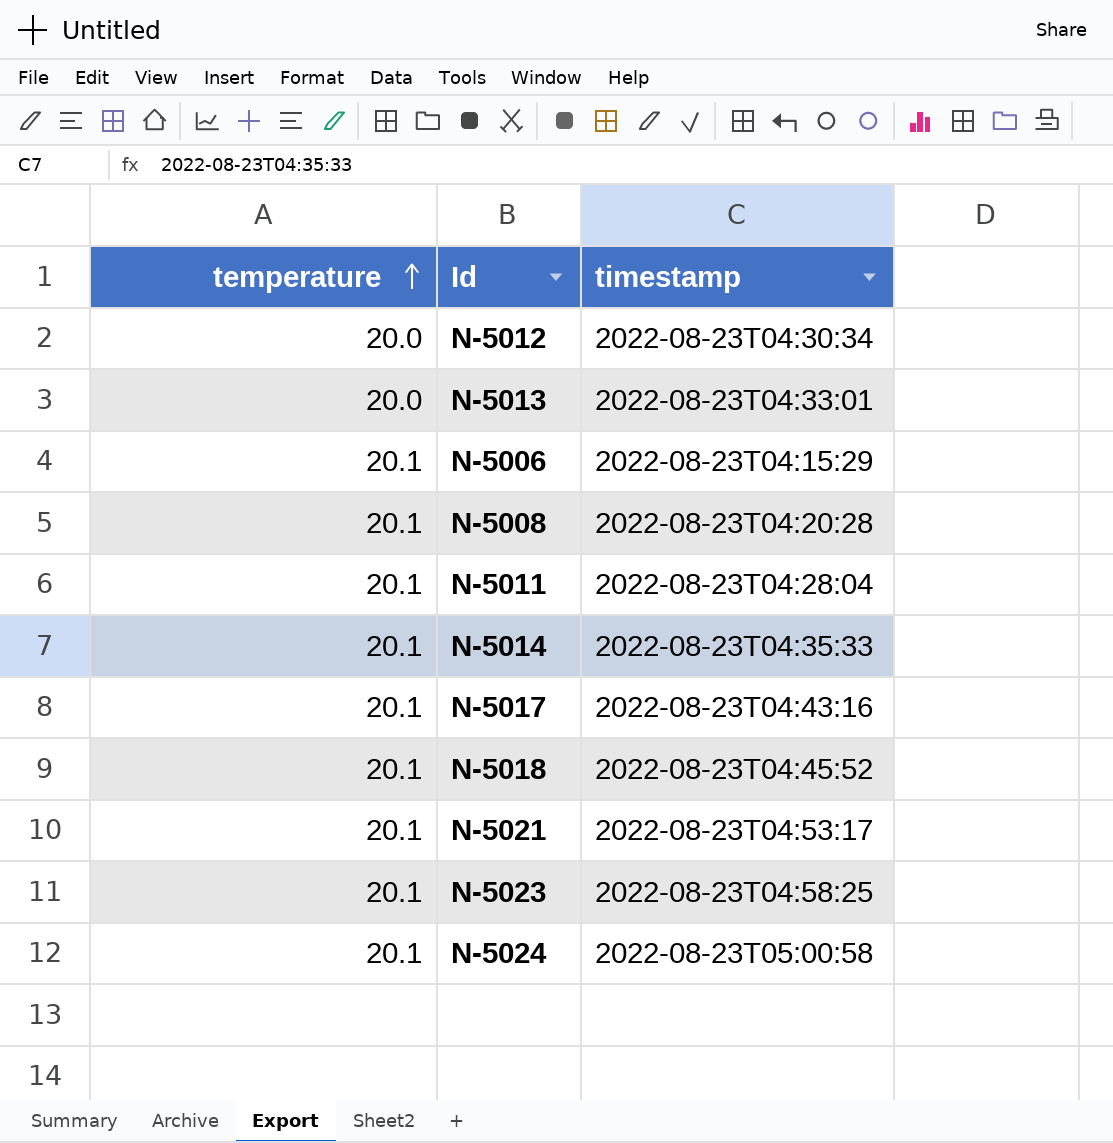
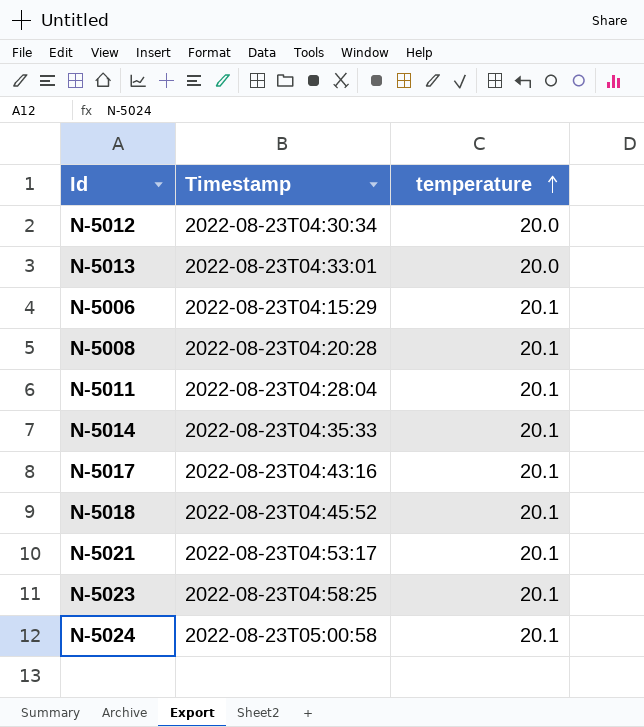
column name: timestamp -> Timestamp
column temperature | position: 1 -> 3

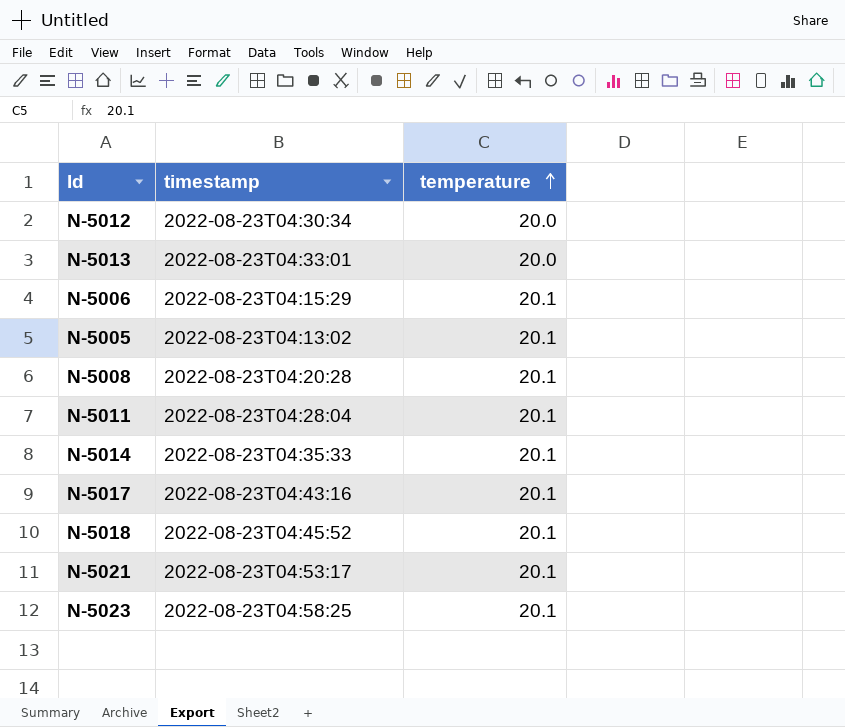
column name: Timestamp -> timestamp
row N-5024: 2022-08-23T05:00:58 | 20.1 -> none
row N-5005: none -> 2022-08-23T04:13:02 | 20.1

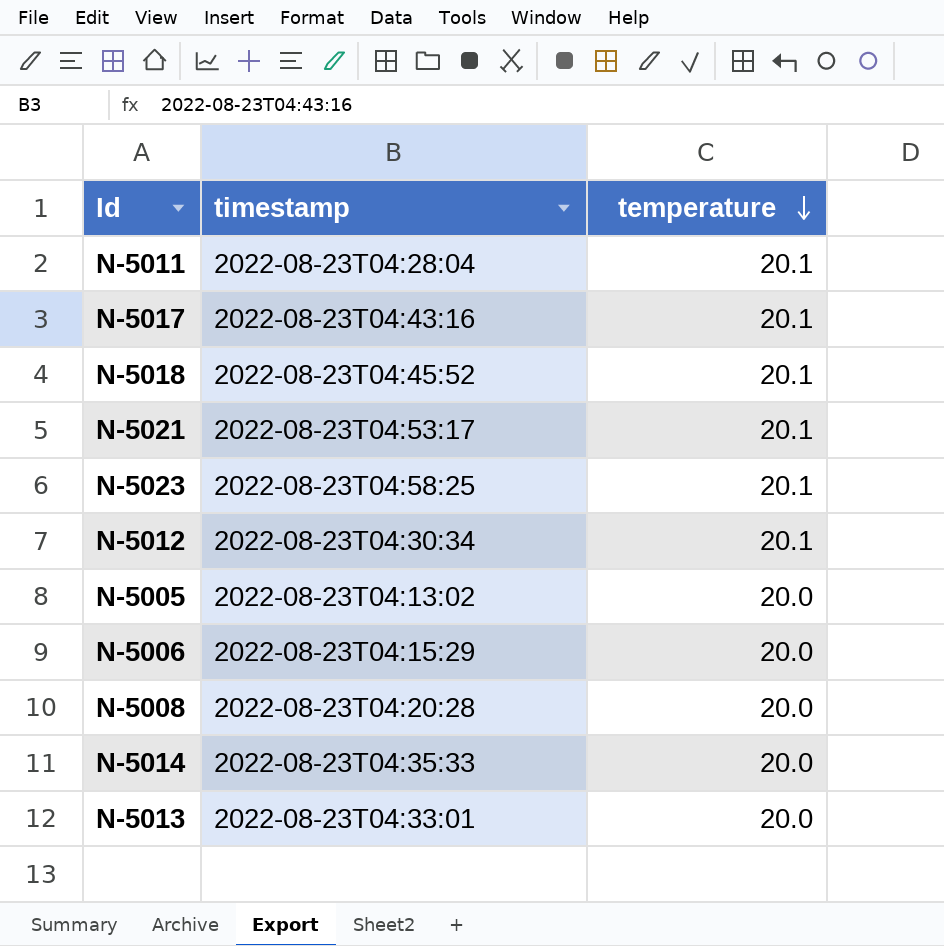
row order: temperature ascending -> temperature descending
N-5012 | temperature: 20.0 -> 20.1
N-5005 | temperature: 20.1 -> 20.0
N-5006 | temperature: 20.1 -> 20.0
N-5008 | temperature: 20.1 -> 20.0
N-5014 | temperature: 20.1 -> 20.0

